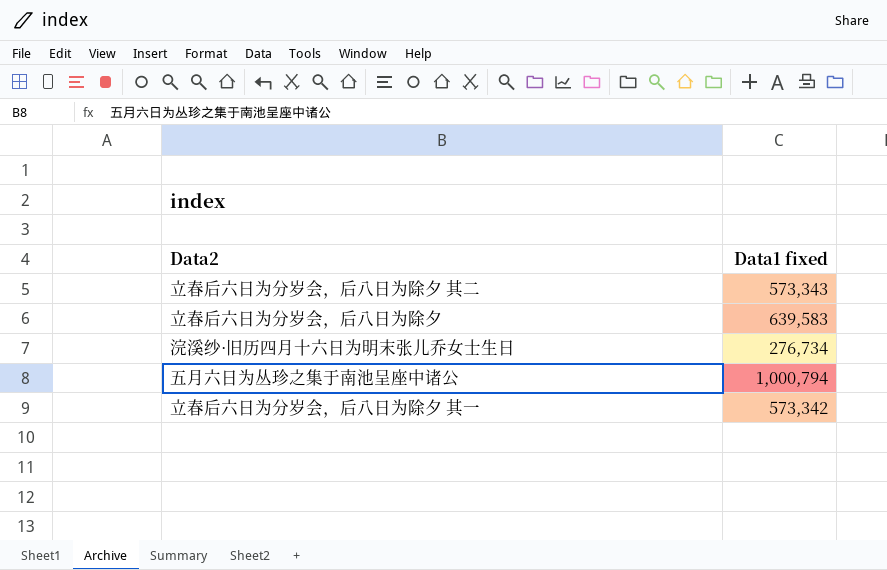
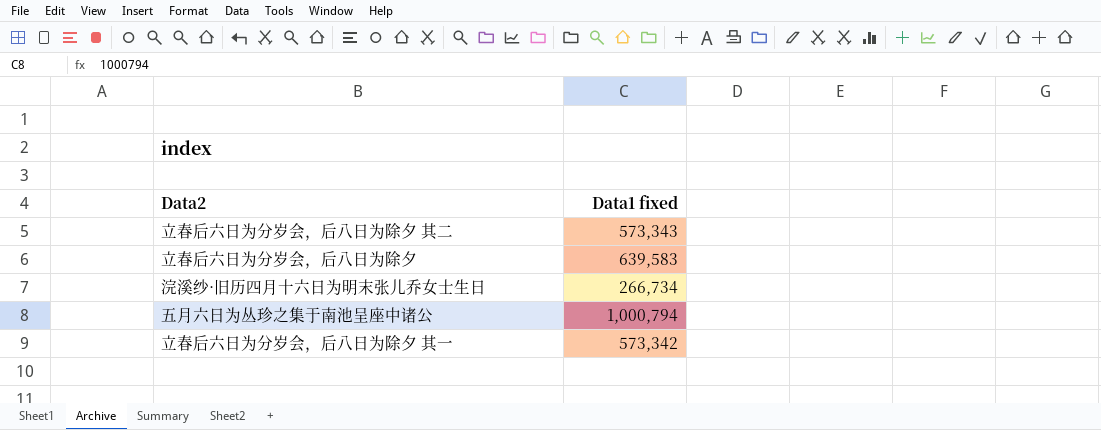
浣溪纱·旧历四月十六日为明末张儿乔女士生日 | Data1 fixed: 276,734 -> 266,734

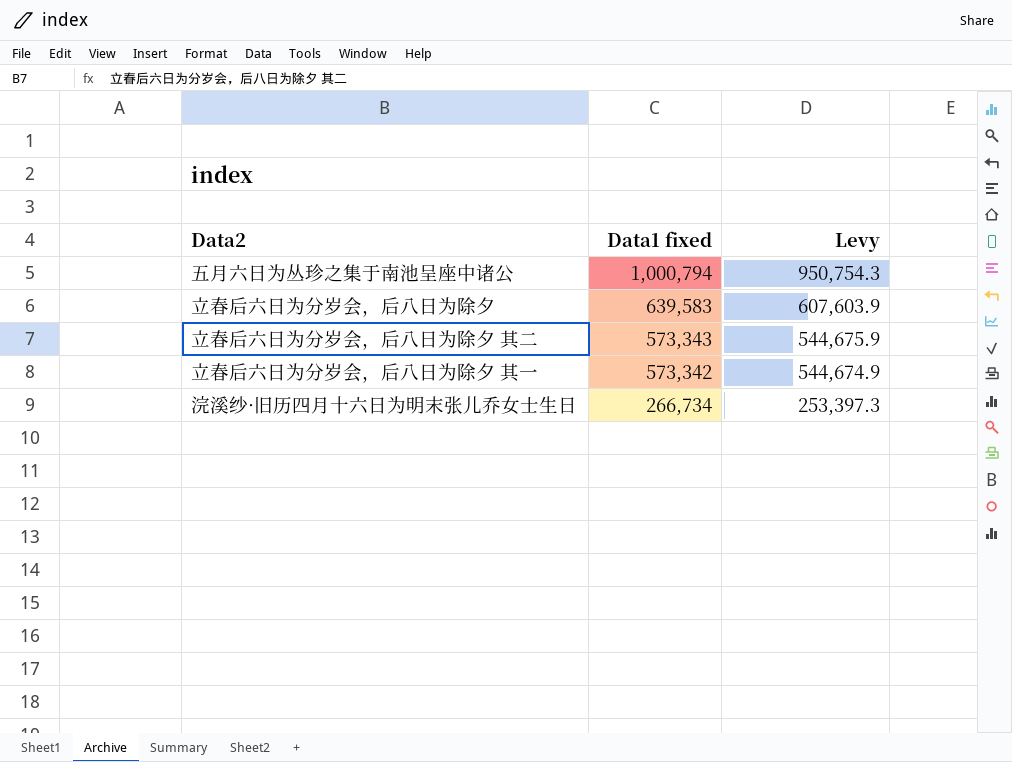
row order: none -> Data1 fixed descending
column Levy | formula: none -> [Data1 fixed] * 0.95

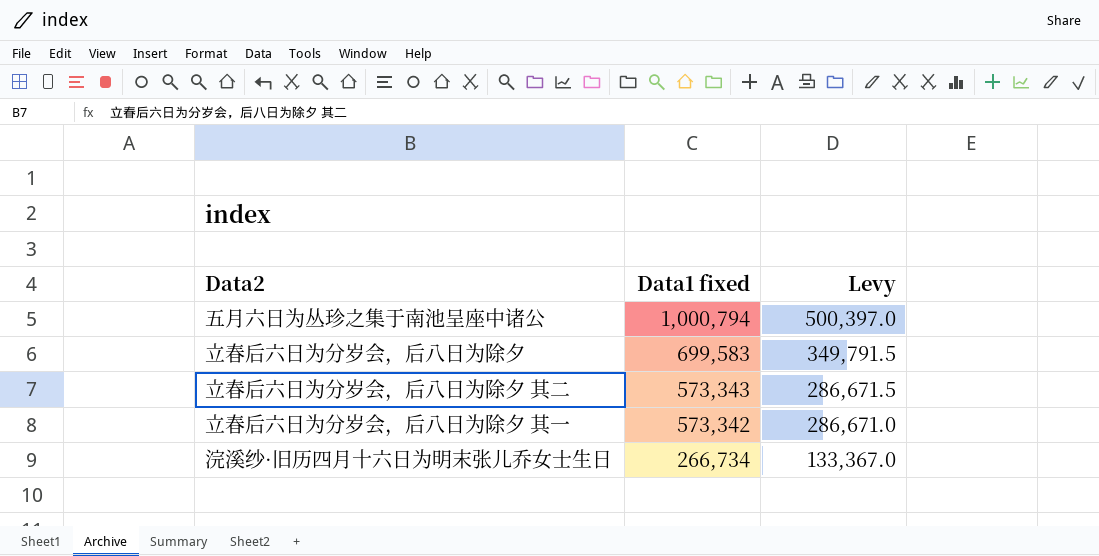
column Levy | formula: [Data1 fixed] * 0.95 -> [Data1 fixed] * 0.5
立春后六日为分岁会，后八日为除夕 | Data1 fixed: 639,583 -> 699,583

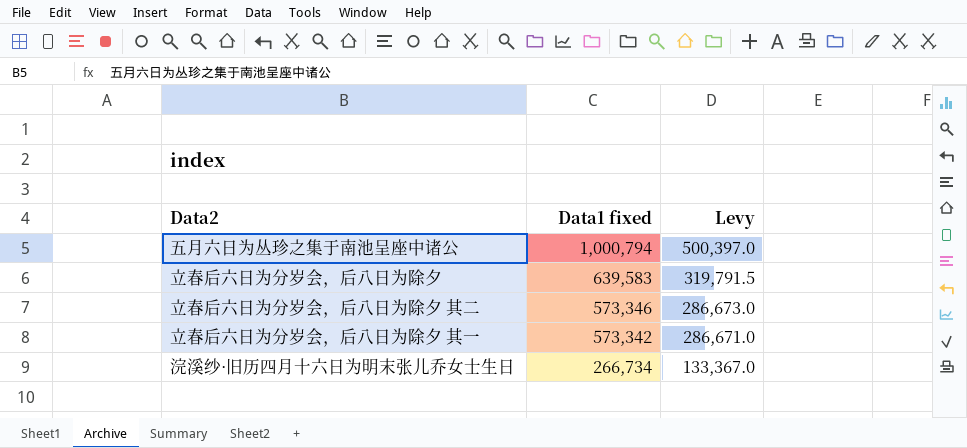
立春后六日为分岁会，后八日为除夕 | Data1 fixed: 699,583 -> 639,583
立春后六日为分岁会，后八日为除夕 | Levy: 349,791.5 -> 319,791.5
立春后六日为分岁会，后八日为除夕 其二 | Data1 fixed: 573,343 -> 573,346
立春后六日为分岁会，后八日为除夕 其二 | Levy: 286,671.5 -> 286,673.0

